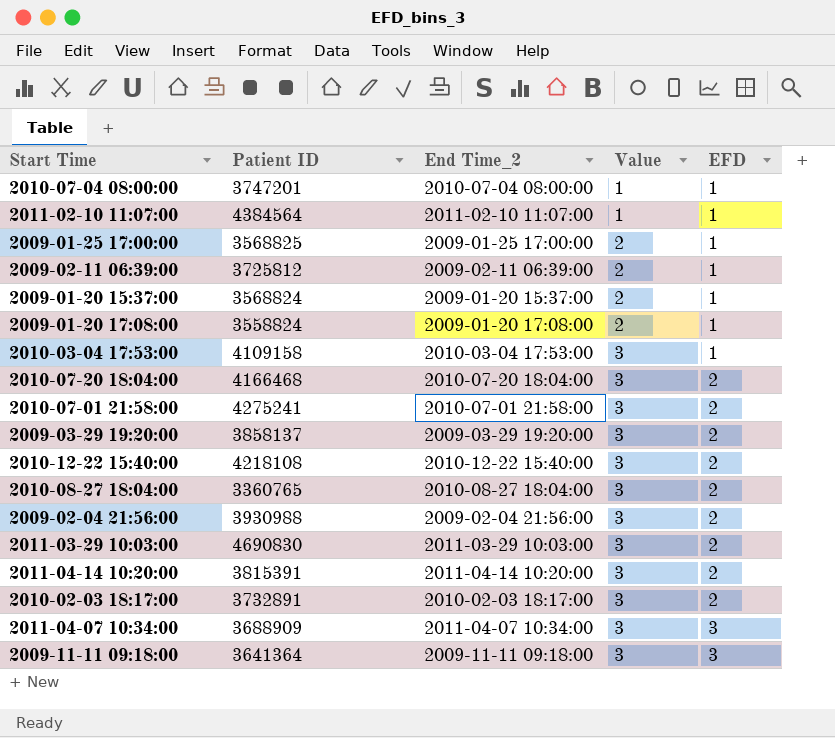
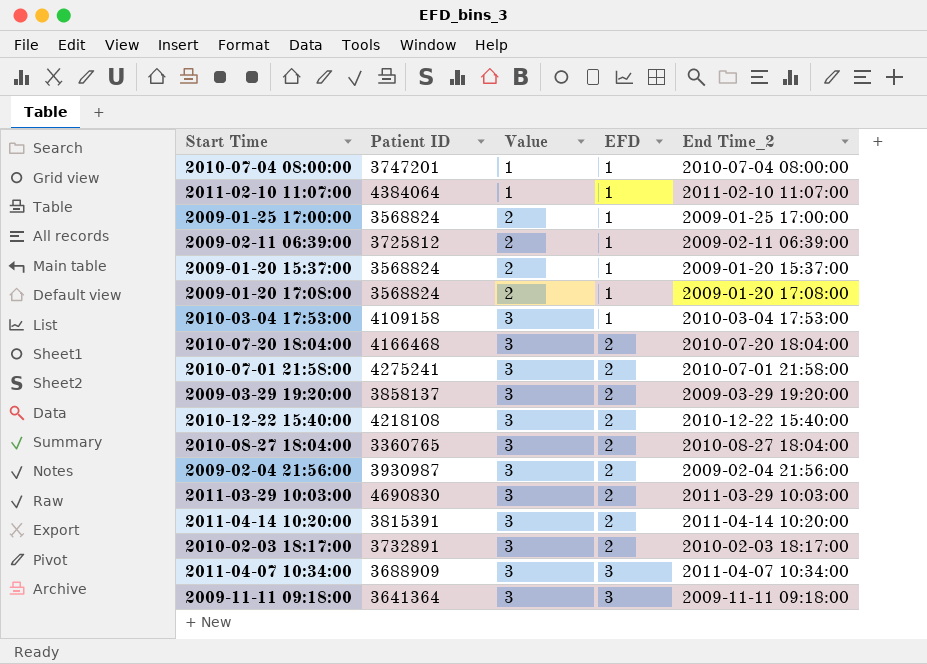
column End Time_2 | position: 3 -> 5
2011-02-10 11:07:00 | Patient ID: 4384564 -> 4384064
2009-01-25 17:00:00 | Patient ID: 3568825 -> 3568824
2009-01-20 17:08:00 | Patient ID: 3558824 -> 3568824
2009-02-04 21:56:00 | Patient ID: 3930988 -> 3930987

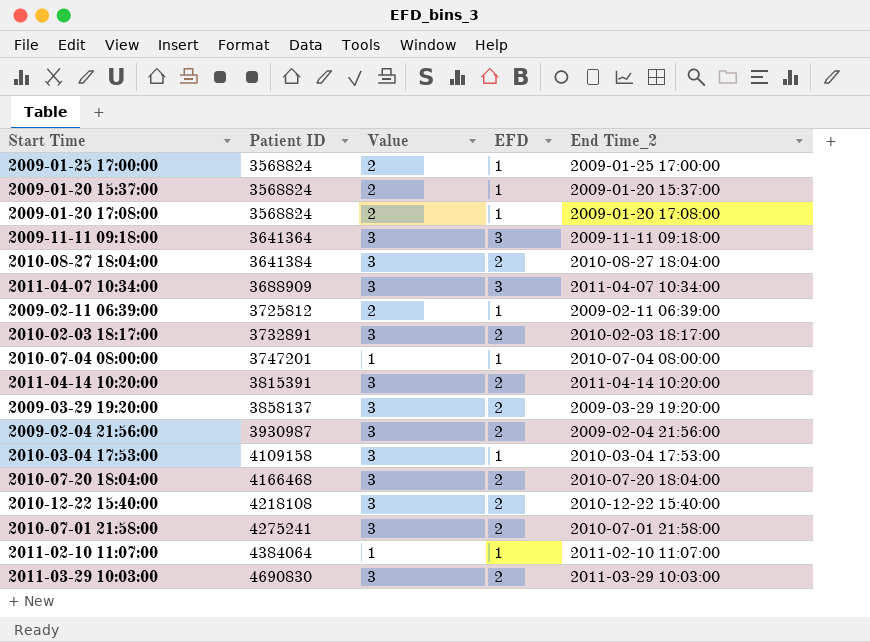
row order: Value ascending -> Patient ID ascending
2010-08-27 18:04:00 | Patient ID: 3360765 -> 3641384

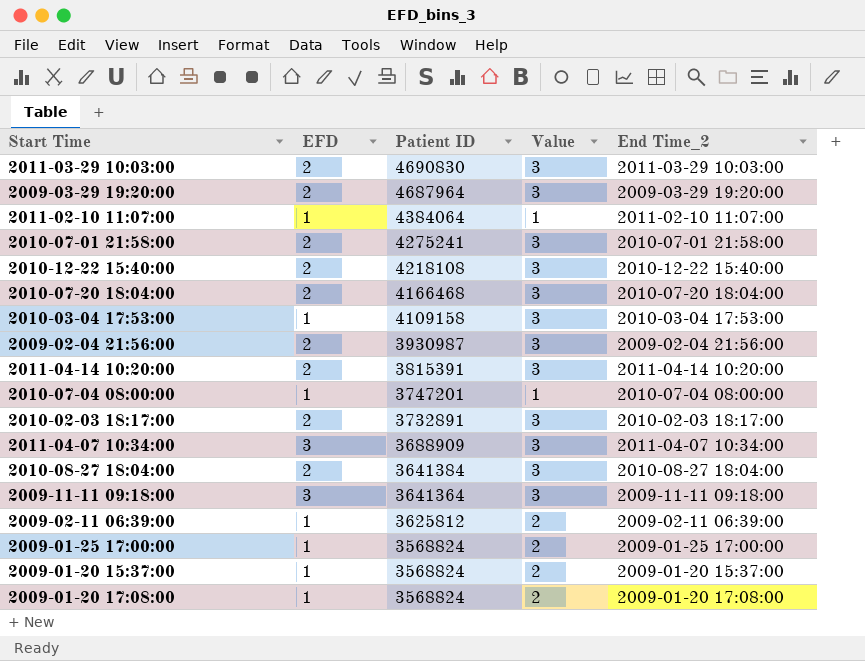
row order: Patient ID ascending -> Patient ID descending
column EFD | position: 4 -> 2
2009-03-29 19:20:00 | Patient ID: 3858137 -> 4687964
2009-02-11 06:39:00 | Patient ID: 3725812 -> 3625812

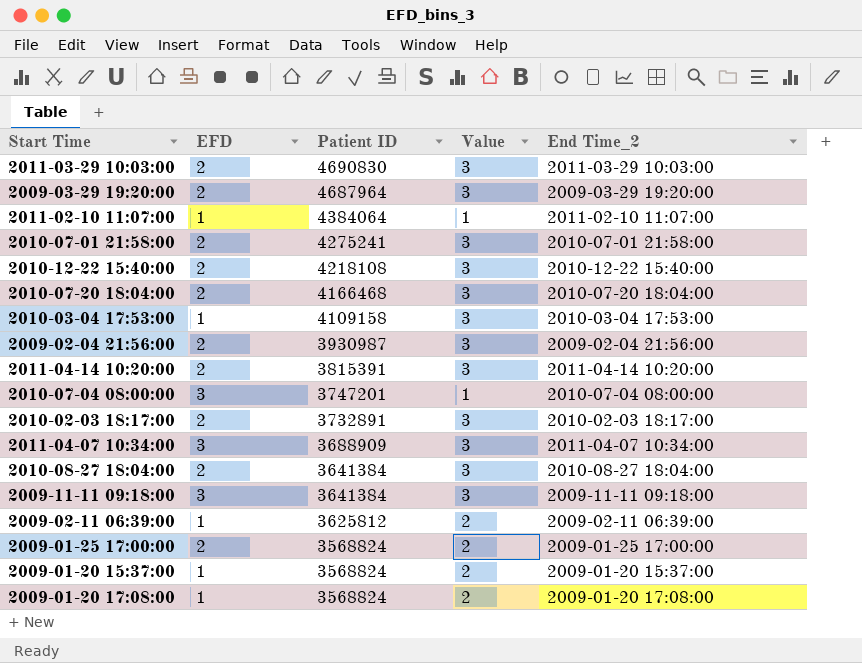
2010-07-04 08:00:00 | EFD: 1 -> 3
2009-11-11 09:18:00 | Patient ID: 3641364 -> 3641384
2009-01-25 17:00:00 | EFD: 1 -> 2

